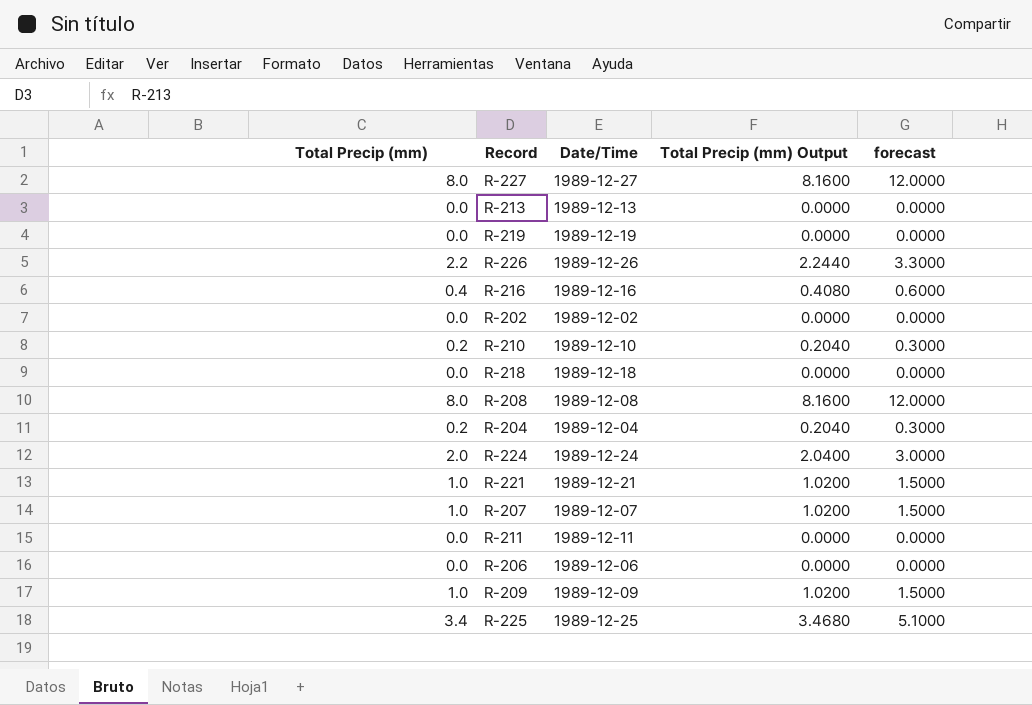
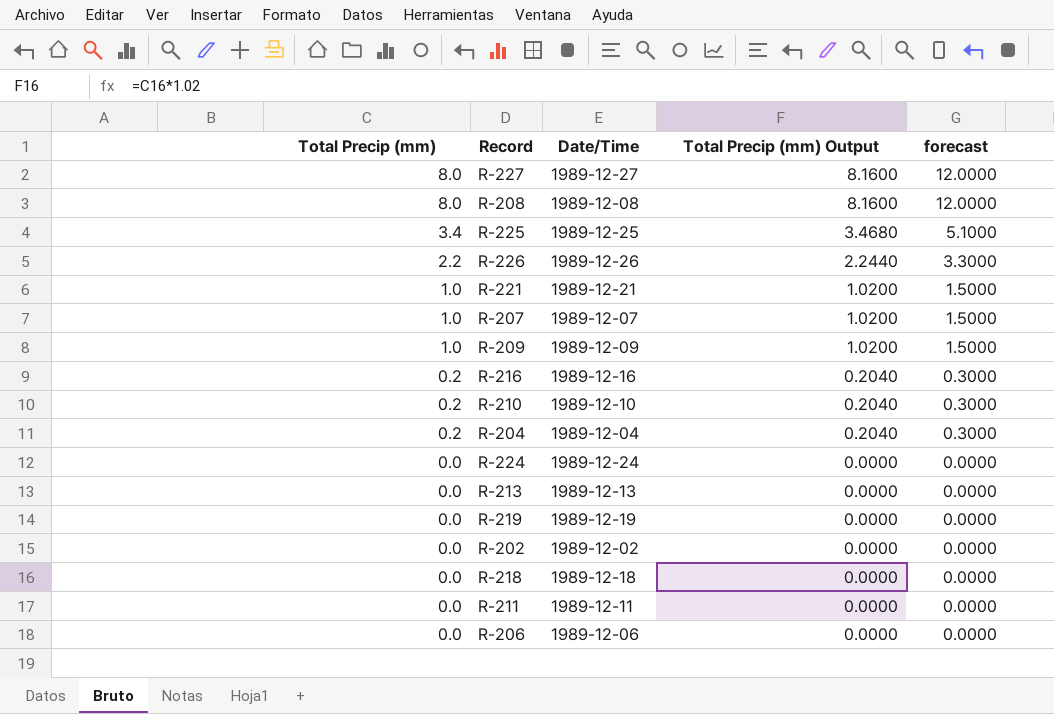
row order: none -> Total Precip (mm) descending
R-216 | Total Precip (mm): 0.4 -> 0.2
R-216 | Total Precip (mm) Output: 0.4080 -> 0.2040
R-216 | forecast: 0.6000 -> 0.3000
R-224 | Total Precip (mm): 2.0 -> 0.0
R-224 | Total Precip (mm) Output: 2.0400 -> 0.0000
R-224 | forecast: 3.0000 -> 0.0000

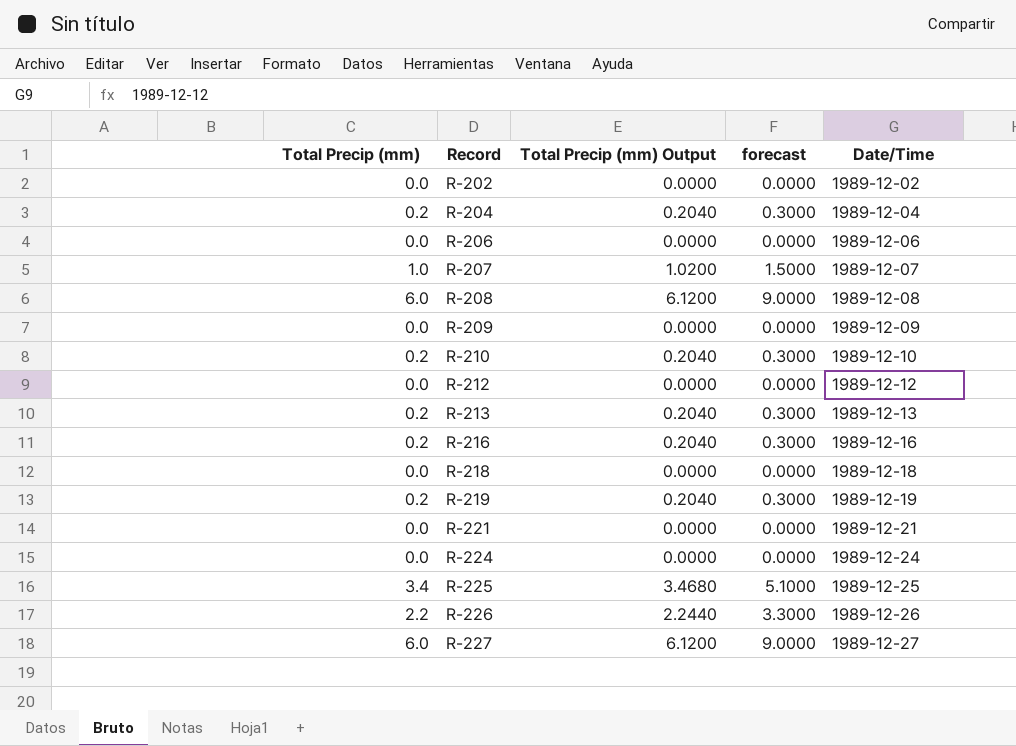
row order: Total Precip (mm) descending -> Record ascending
column Date/Time | position: 3 -> 5
row R-211: 0.0 | 1989-12-11 | 0.0000 | 0.0000 -> none
R-208 | Total Precip (mm): 8.0 -> 6.0
R-208 | Total Precip (mm) Output: 8.1600 -> 6.1200
R-208 | forecast: 12.0000 -> 9.0000
R-209 | Total Precip (mm): 1.0 -> 0.0
R-209 | Total Precip (mm) Output: 1.0200 -> 0.0000
R-209 | forecast: 1.5000 -> 0.0000
row R-212: none -> 0.0 | 0.0000 | 0.0000 | 1989-12-12
R-213 | Total Precip (mm): 0.0 -> 0.2
R-213 | Total Precip (mm) Output: 0.0000 -> 0.2040
R-213 | forecast: 0.0000 -> 0.3000
R-219 | Total Precip (mm): 0.0 -> 0.2
R-219 | Total Precip (mm) Output: 0.0000 -> 0.2040
R-219 | forecast: 0.0000 -> 0.3000
R-221 | Total Precip (mm): 1.0 -> 0.0
R-221 | Total Precip (mm) Output: 1.0200 -> 0.0000
R-221 | forecast: 1.5000 -> 0.0000
R-227 | Total Precip (mm): 8.0 -> 6.0
R-227 | Total Precip (mm) Output: 8.1600 -> 6.1200
R-227 | forecast: 12.0000 -> 9.0000

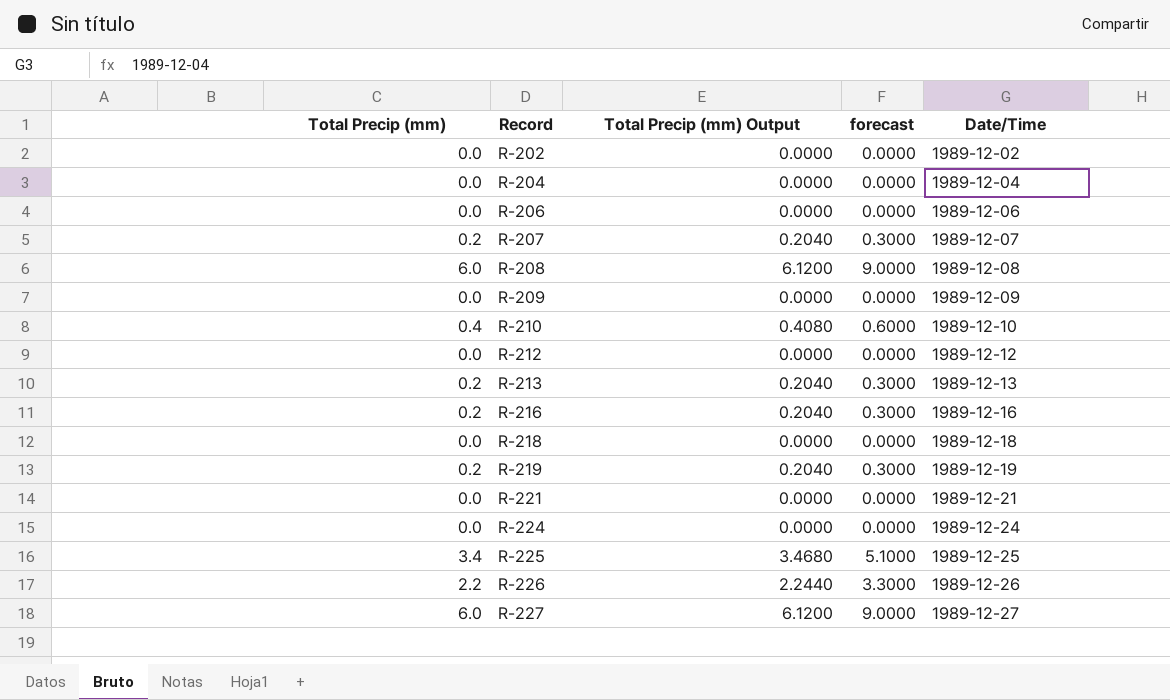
R-204 | Total Precip (mm): 0.2 -> 0.0
R-204 | Total Precip (mm) Output: 0.2040 -> 0.0000
R-204 | forecast: 0.3000 -> 0.0000
R-207 | Total Precip (mm): 1.0 -> 0.2
R-207 | Total Precip (mm) Output: 1.0200 -> 0.2040
R-207 | forecast: 1.5000 -> 0.3000
R-210 | Total Precip (mm): 0.2 -> 0.4
R-210 | Total Precip (mm) Output: 0.2040 -> 0.4080
R-210 | forecast: 0.3000 -> 0.6000

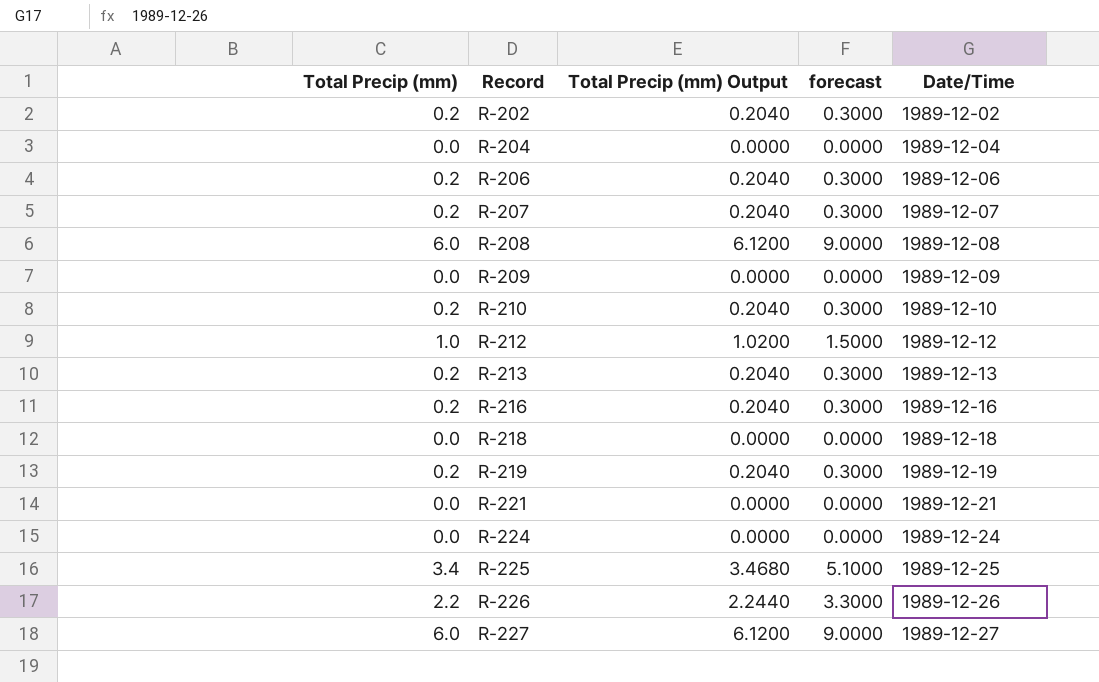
R-202 | Total Precip (mm): 0.0 -> 0.2
R-202 | Total Precip (mm) Output: 0.0000 -> 0.2040
R-202 | forecast: 0.0000 -> 0.3000
R-206 | Total Precip (mm): 0.0 -> 0.2
R-206 | Total Precip (mm) Output: 0.0000 -> 0.2040
R-206 | forecast: 0.0000 -> 0.3000
R-210 | Total Precip (mm): 0.4 -> 0.2
R-210 | Total Precip (mm) Output: 0.4080 -> 0.2040
R-210 | forecast: 0.6000 -> 0.3000
R-212 | Total Precip (mm): 0.0 -> 1.0
R-212 | Total Precip (mm) Output: 0.0000 -> 1.0200
R-212 | forecast: 0.0000 -> 1.5000

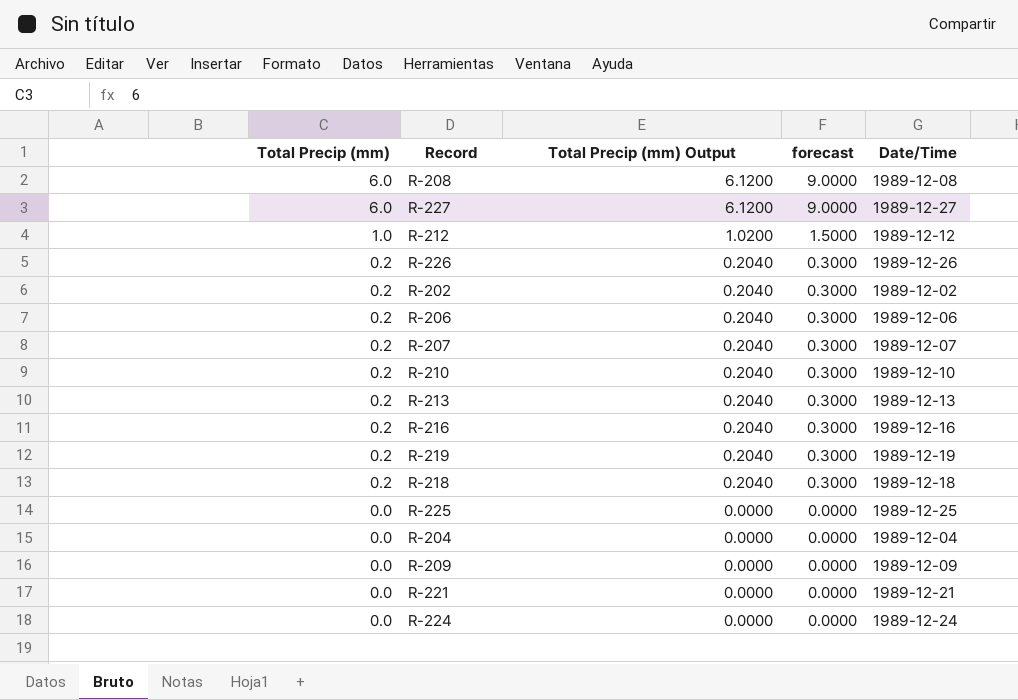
row order: Record ascending -> Total Precip (mm) descending
R-226 | Total Precip (mm): 2.2 -> 0.2
R-226 | Total Precip (mm) Output: 2.2440 -> 0.2040
R-226 | forecast: 3.3000 -> 0.3000
R-218 | Total Precip (mm): 0.0 -> 0.2
R-218 | Total Precip (mm) Output: 0.0000 -> 0.2040
R-218 | forecast: 0.0000 -> 0.3000
R-225 | Total Precip (mm): 3.4 -> 0.0
R-225 | Total Precip (mm) Output: 3.4680 -> 0.0000
R-225 | forecast: 5.1000 -> 0.0000

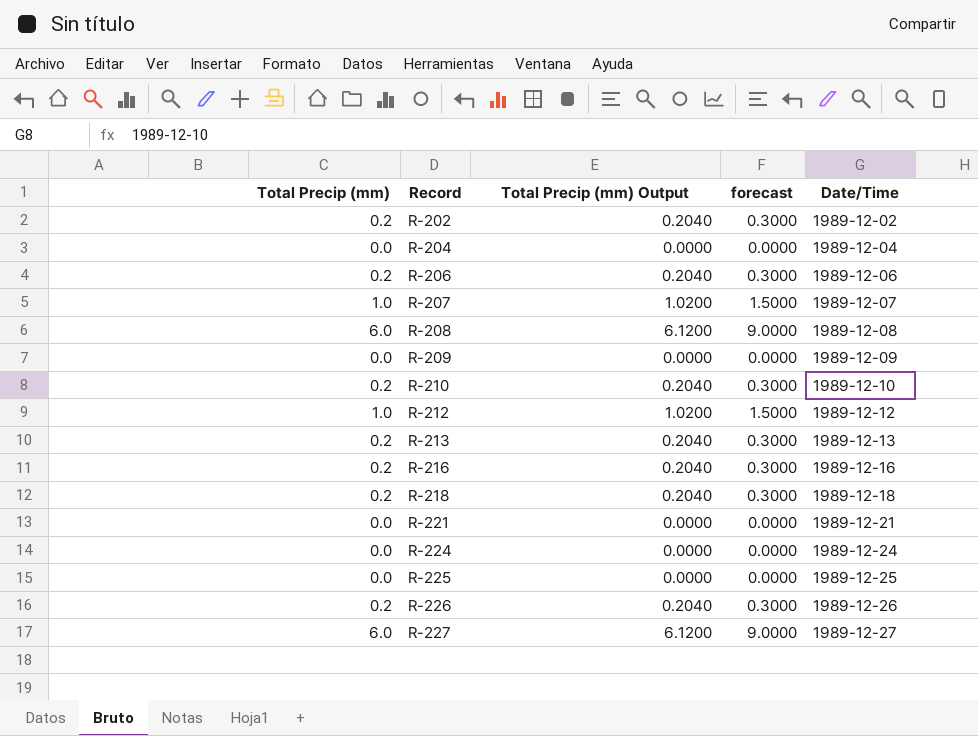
row order: Total Precip (mm) descending -> Record ascending
row R-219: 0.2 | 0.2040 | 0.3000 | 1989-12-19 -> none
R-207 | Total Precip (mm): 0.2 -> 1.0
R-207 | Total Precip (mm) Output: 0.2040 -> 1.0200
R-207 | forecast: 0.3000 -> 1.5000

